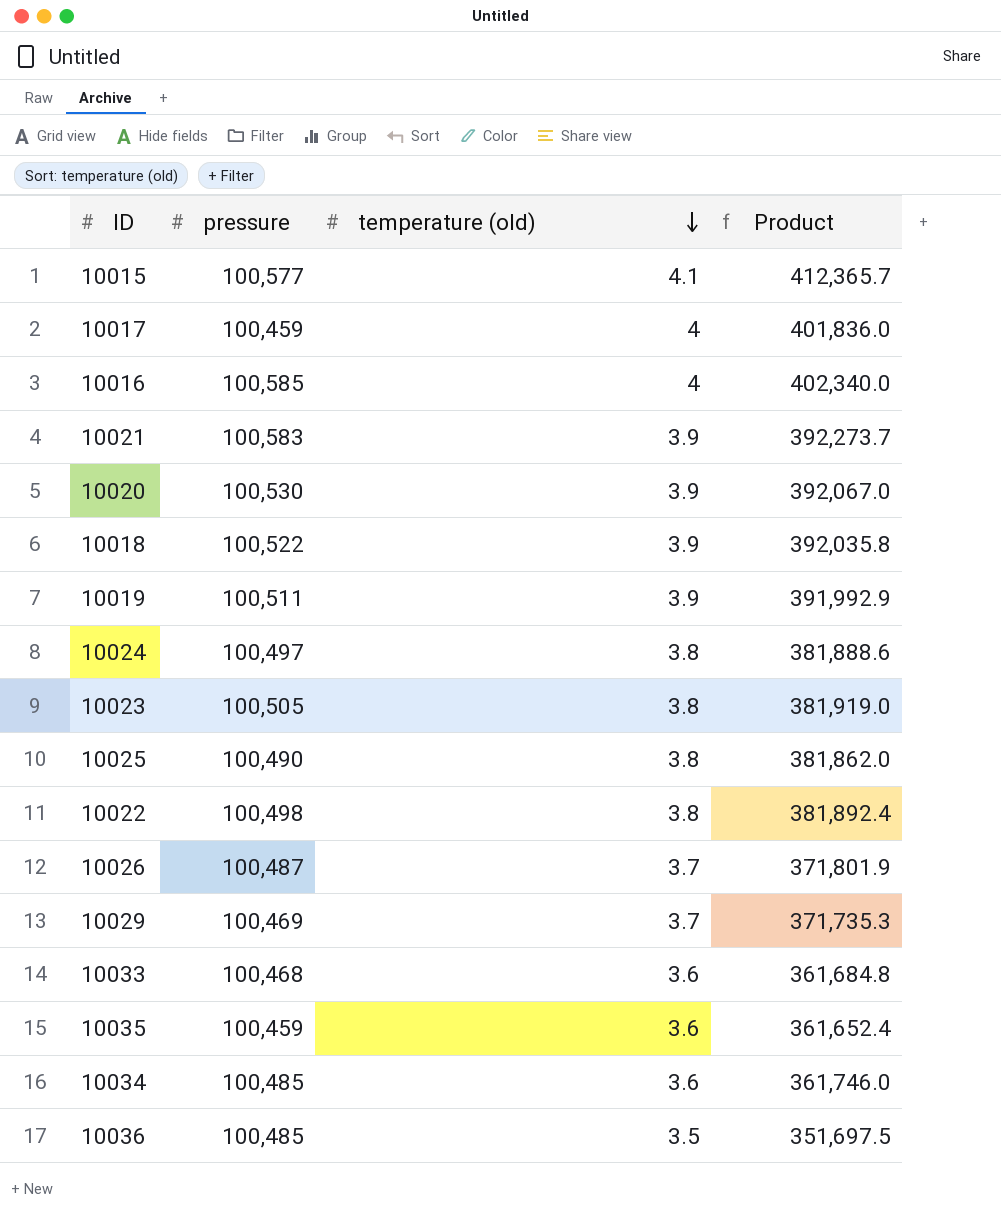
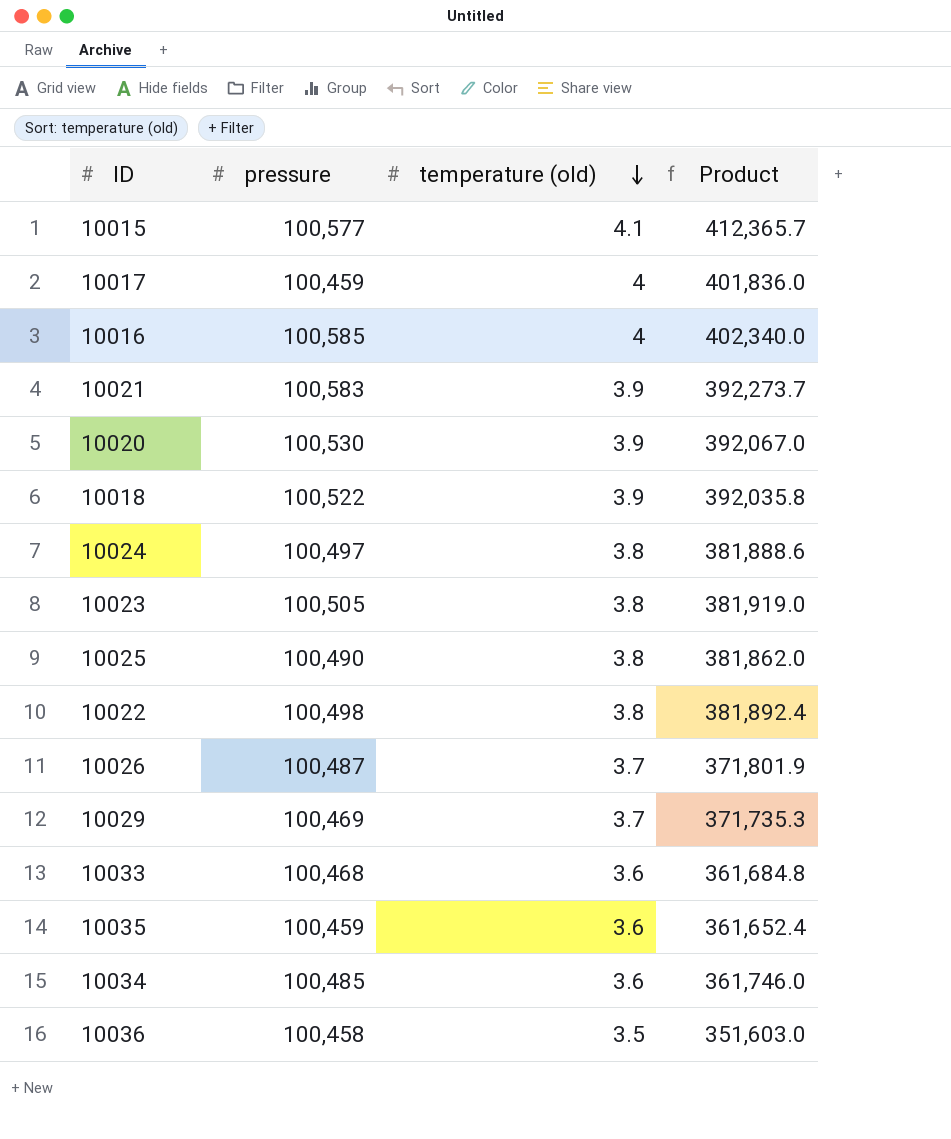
row 10019: 100,511 | 3.9 | 391,992.9 -> none
10036 | pressure: 100,485 -> 100,458
10036 | Product: 351,697.5 -> 351,603.0

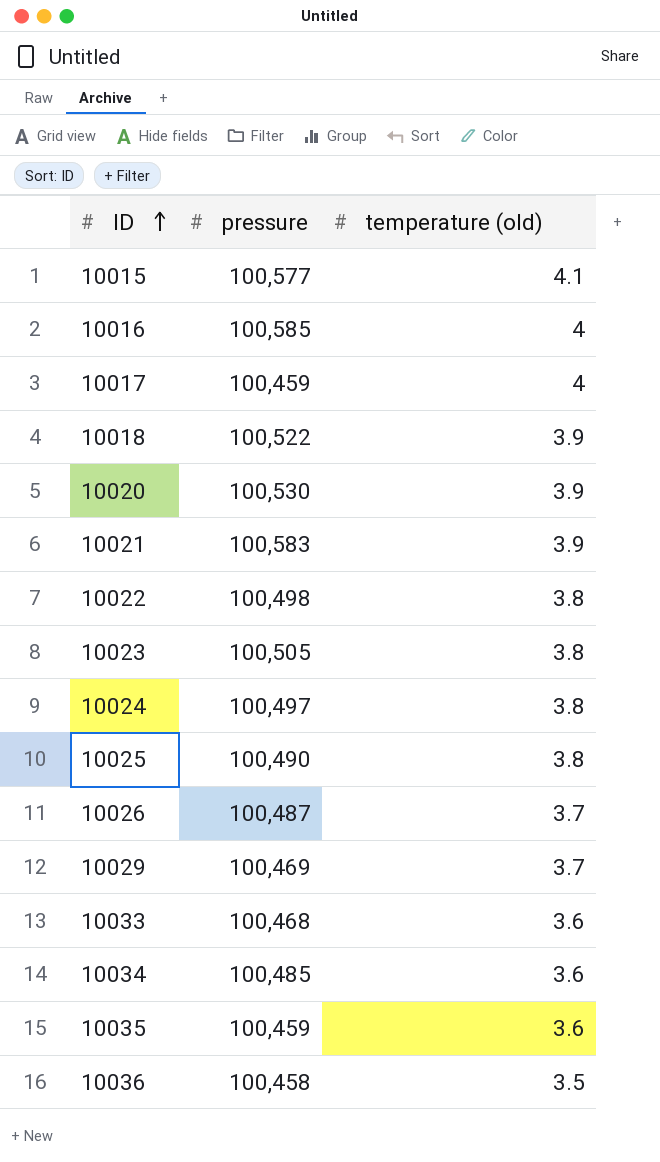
row order: temperature (old) descending -> ID ascending
column Product | formula: [pressure] * [temperature (old)] -> none

